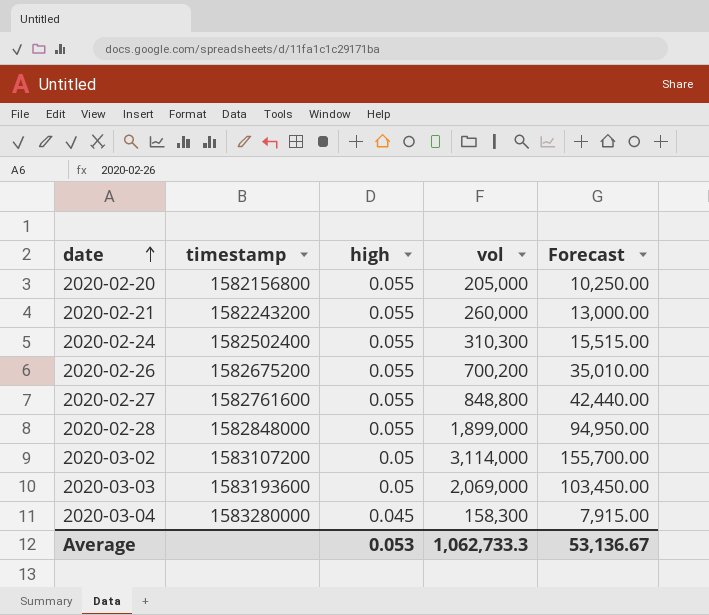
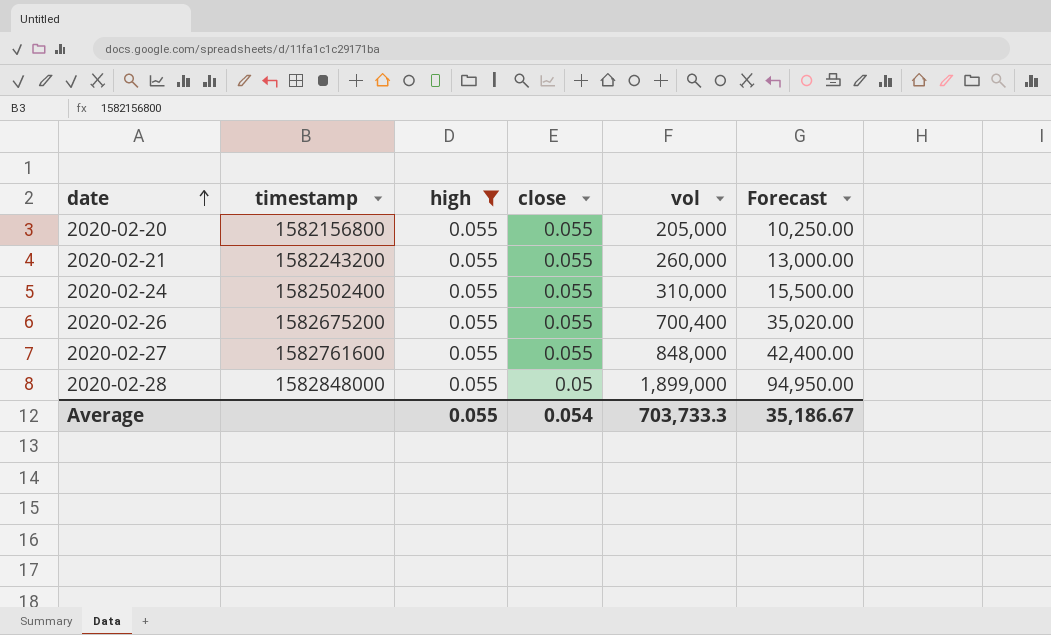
filter: none -> high = 0.055
column close | position: none -> 4
2020-02-24 | vol: 310,300 -> 310,000
2020-02-24 | Forecast: 15,515.00 -> 15,500.00
2020-02-26 | vol: 700,200 -> 700,400
2020-02-26 | Forecast: 35,010.00 -> 35,020.00
2020-02-27 | vol: 848,800 -> 848,000
2020-02-27 | Forecast: 42,440.00 -> 42,400.00
Average | high: 0.053 -> 0.055
Average | vol: 1,062,733.3 -> 703,733.3
Average | Forecast: 53,136.67 -> 35,186.67

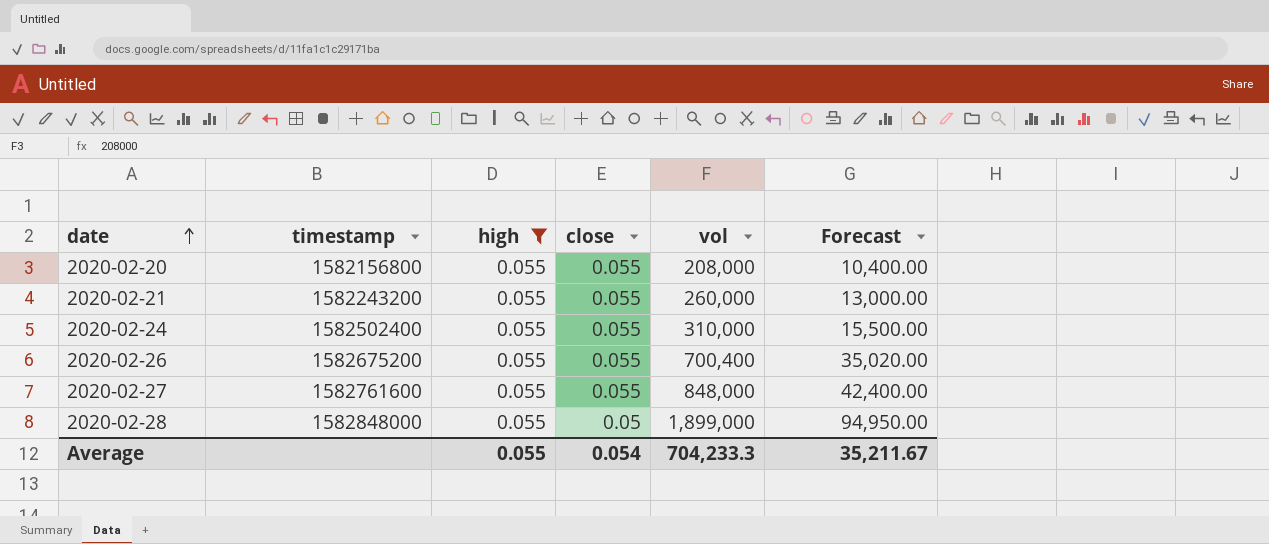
2020-02-20 | vol: 205,000 -> 208,000
2020-02-20 | Forecast: 10,250.00 -> 10,400.00
Average | vol: 703,733.3 -> 704,233.3
Average | Forecast: 35,186.67 -> 35,211.67

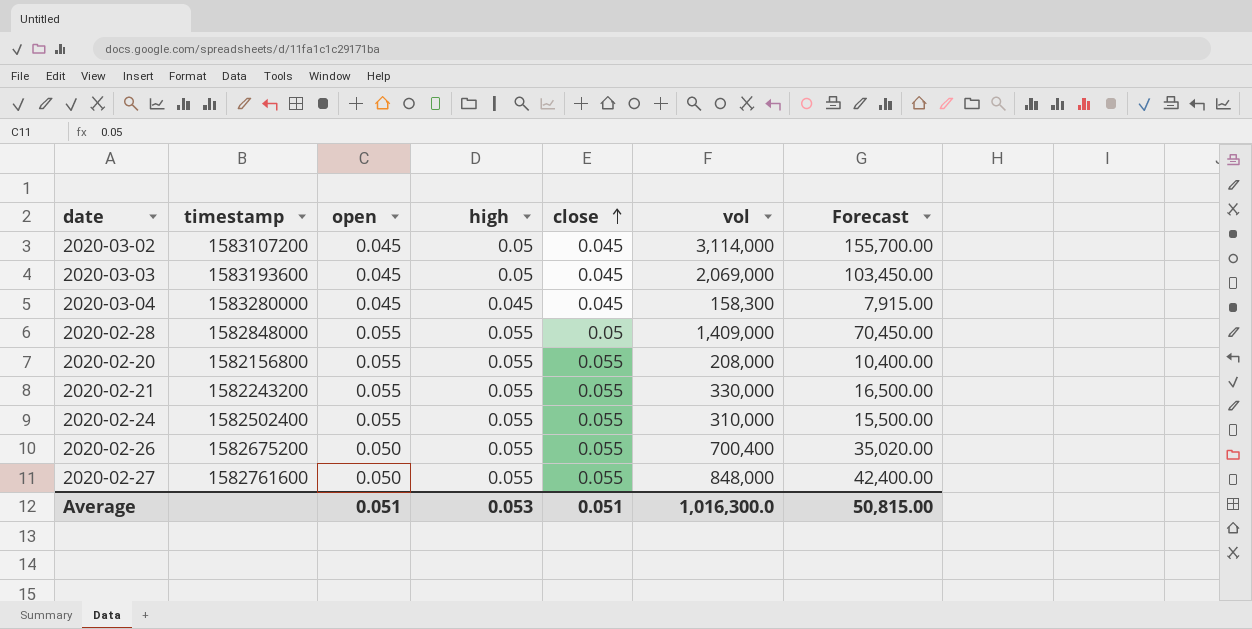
filter: high = 0.055 -> none
row order: date ascending -> close ascending
column open | position: none -> 3
2020-02-28 | vol: 1,899,000 -> 1,409,000
2020-02-28 | Forecast: 94,950.00 -> 70,450.00
2020-02-21 | vol: 260,000 -> 330,000
2020-02-21 | Forecast: 13,000.00 -> 16,500.00
Average | high: 0.055 -> 0.053
Average | close: 0.054 -> 0.051
Average | vol: 704,233.3 -> 1,016,300.0
Average | Forecast: 35,211.67 -> 50,815.00

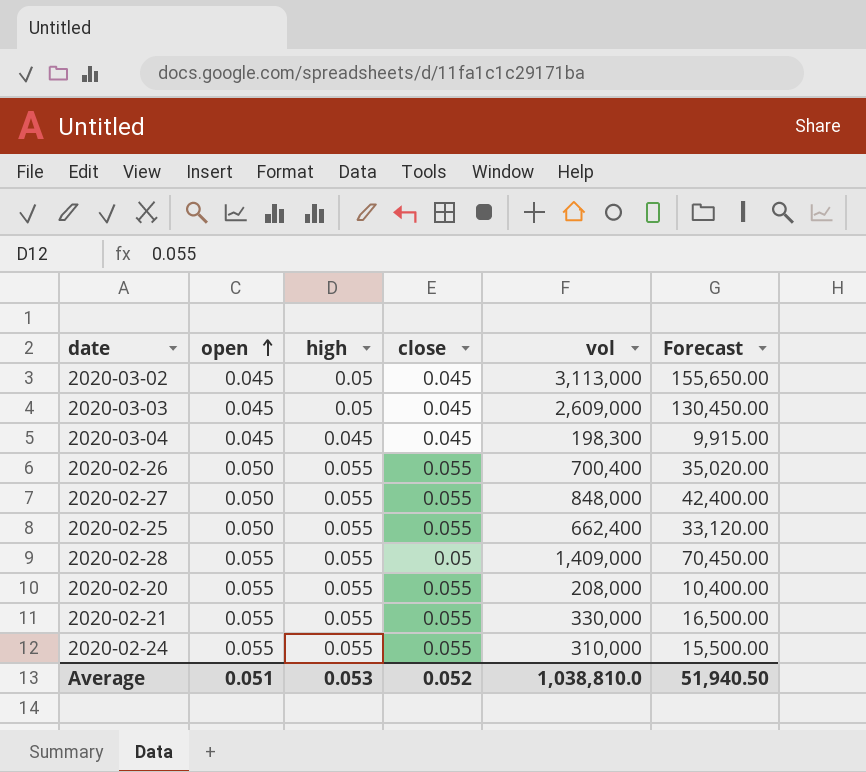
row order: close ascending -> open ascending
column timestamp | position: 2 -> none
2020-03-02 | vol: 3,114,000 -> 3,113,000
2020-03-02 | Forecast: 155,700.00 -> 155,650.00
2020-03-03 | vol: 2,069,000 -> 2,609,000
2020-03-03 | Forecast: 103,450.00 -> 130,450.00
2020-03-04 | vol: 158,300 -> 198,300
2020-03-04 | Forecast: 7,915.00 -> 9,915.00
row 2020-02-25: none -> 0.050 | 0.055 | 0.055 | 662,400 | 33,120.00
Average | close: 0.051 -> 0.052
Average | vol: 1,016,300.0 -> 1,038,810.0
Average | Forecast: 50,815.00 -> 51,940.50

